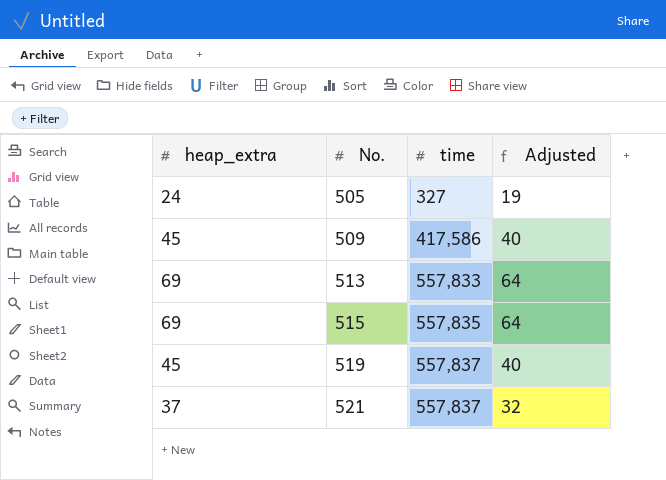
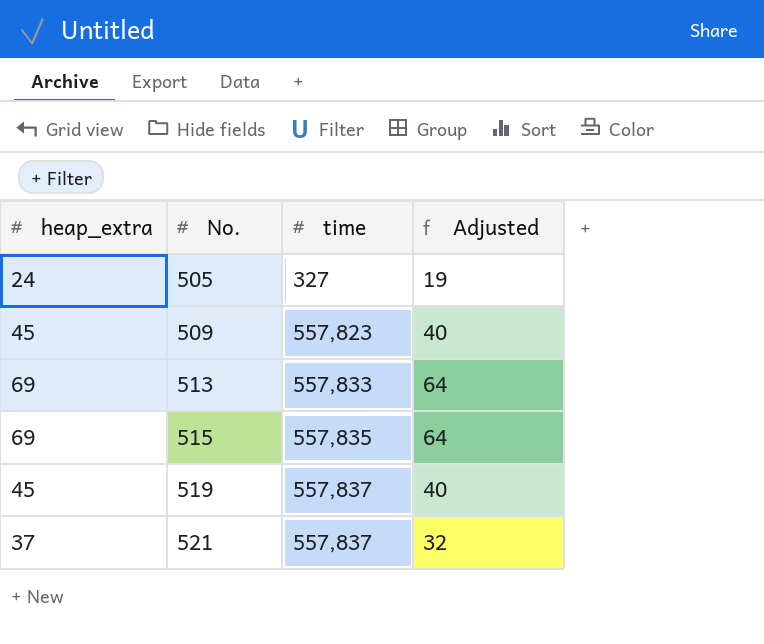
509 | time: 417,586 -> 557,823

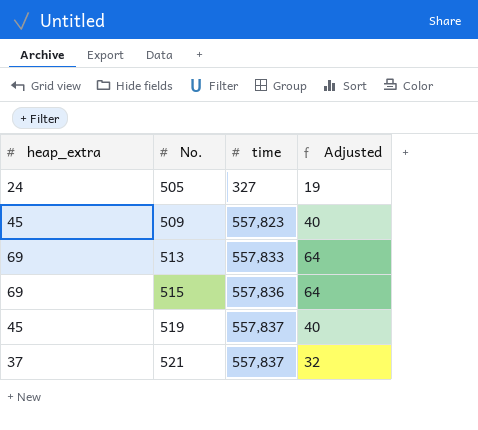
515 | time: 557,835 -> 557,836

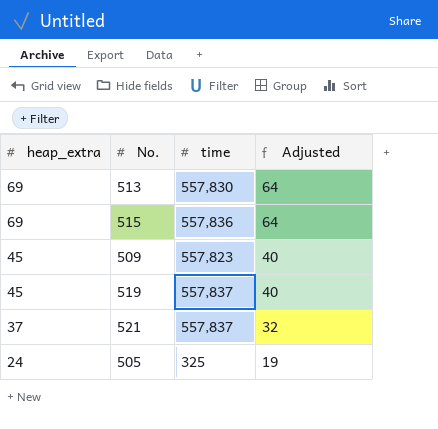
row order: No. ascending -> heap_extra descending
513 | time: 557,833 -> 557,830
505 | time: 327 -> 325

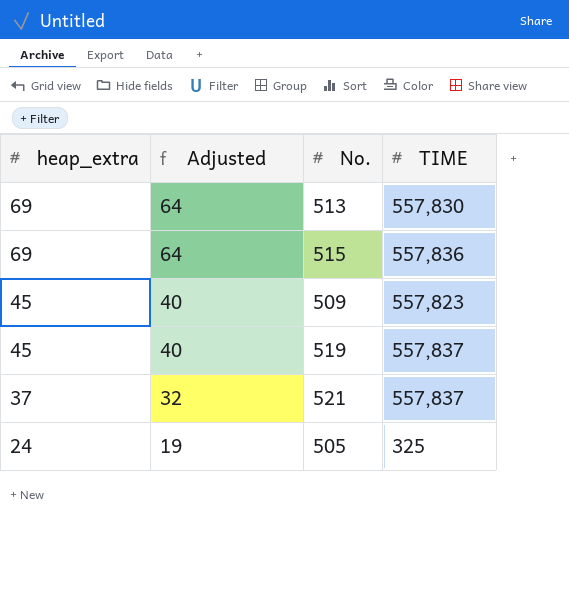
column Adjusted | position: 4 -> 2
column name: time -> TIME

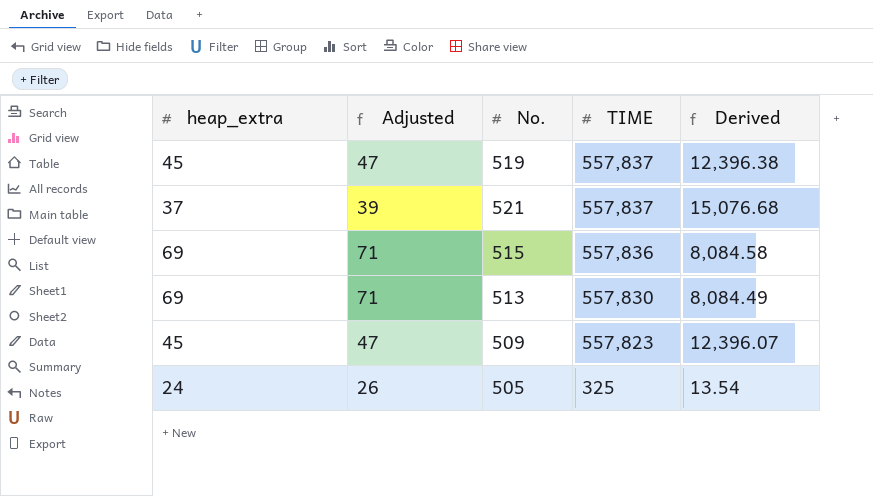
row order: heap_extra descending -> TIME descending
column Adjusted | formula: [heap_extra] - 5 -> [heap_extra] + 2
column Derived | formula: none -> [TIME] / [heap_extra]

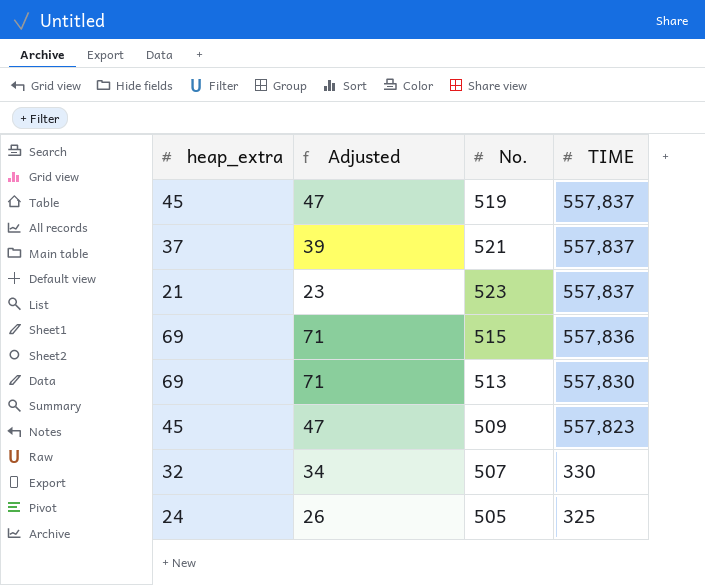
column Derived | formula: [TIME] / [heap_extra] -> none
row 523: none -> 21 | 23 | 557,837
row 507: none -> 32 | 34 | 330

